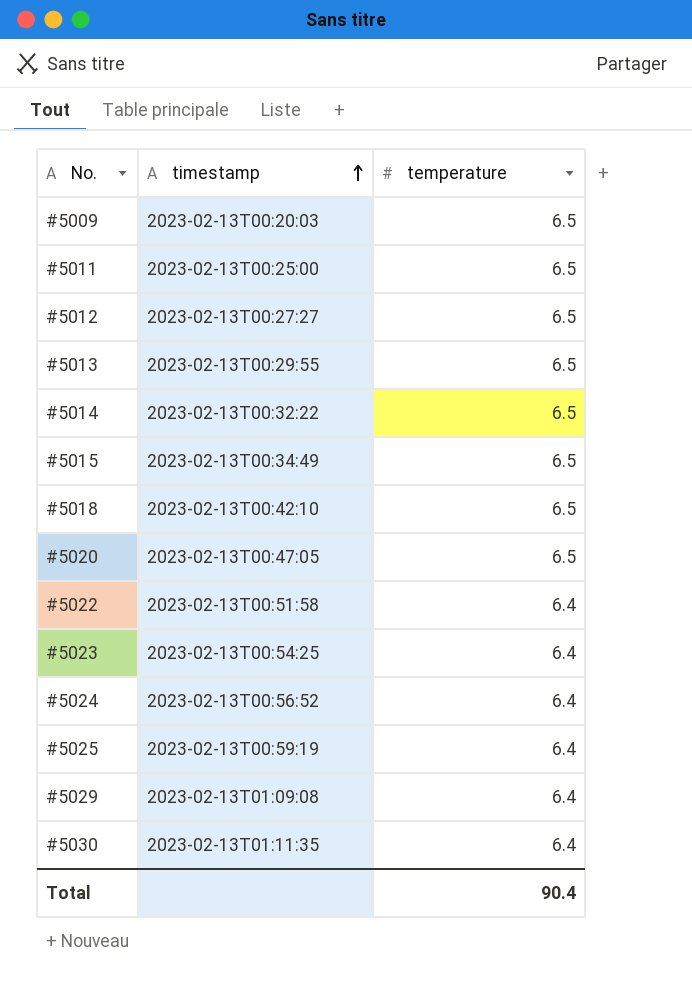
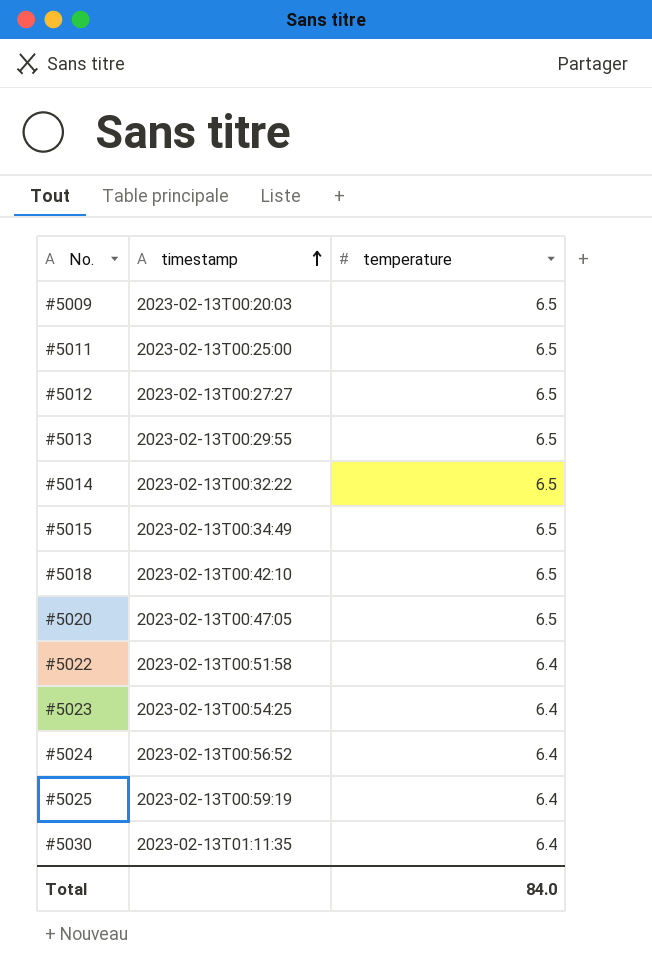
row #5029: 2023-02-13T01:09:08 | 6.4 -> none
Total | temperature: 90.4 -> 84.0

